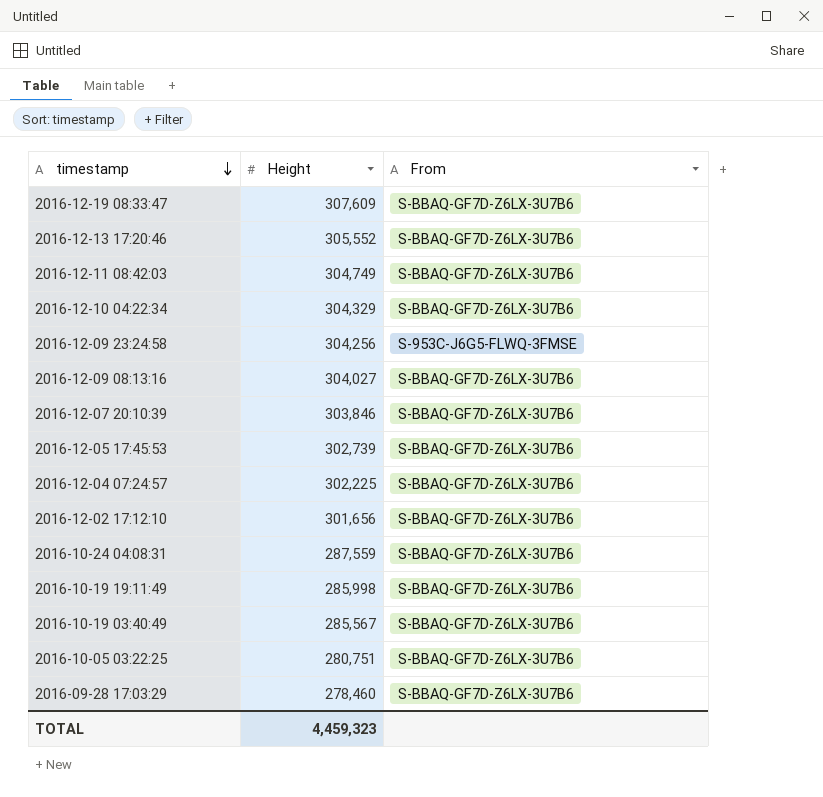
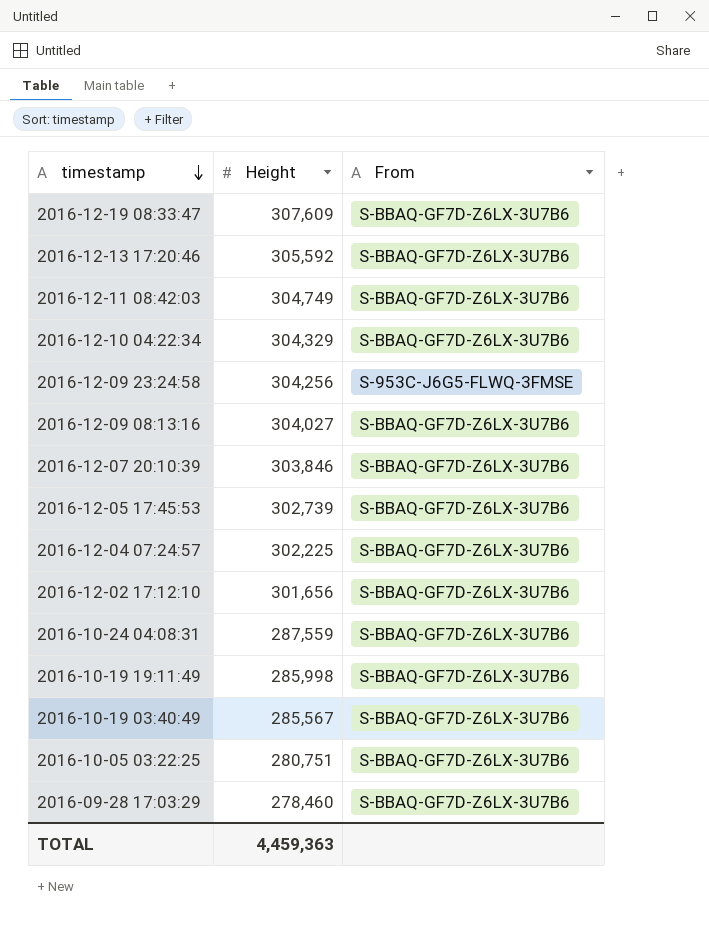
2016-12-13 17:20:46 | Height: 305,552 -> 305,592
TOTAL | Height: 4,459,323 -> 4,459,363

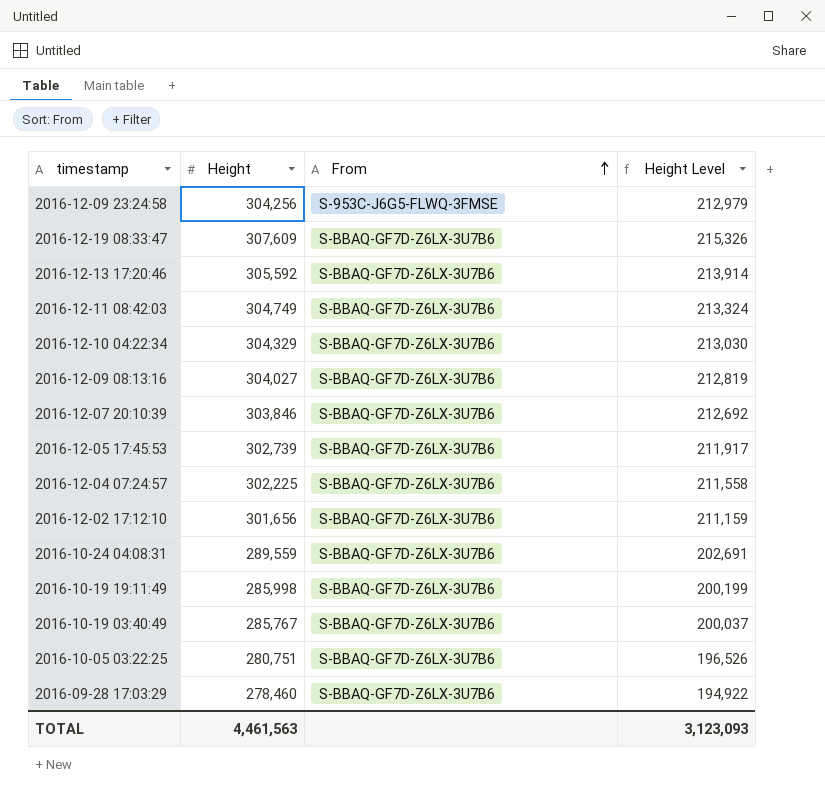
row order: timestamp descending -> From ascending
column Height Level | formula: none -> [Height] * 0.7
2016-10-24 04:08:31 | Height: 287,559 -> 289,559
2016-10-19 03:40:49 | Height: 285,567 -> 285,767
TOTAL | Height: 4,459,363 -> 4,461,563

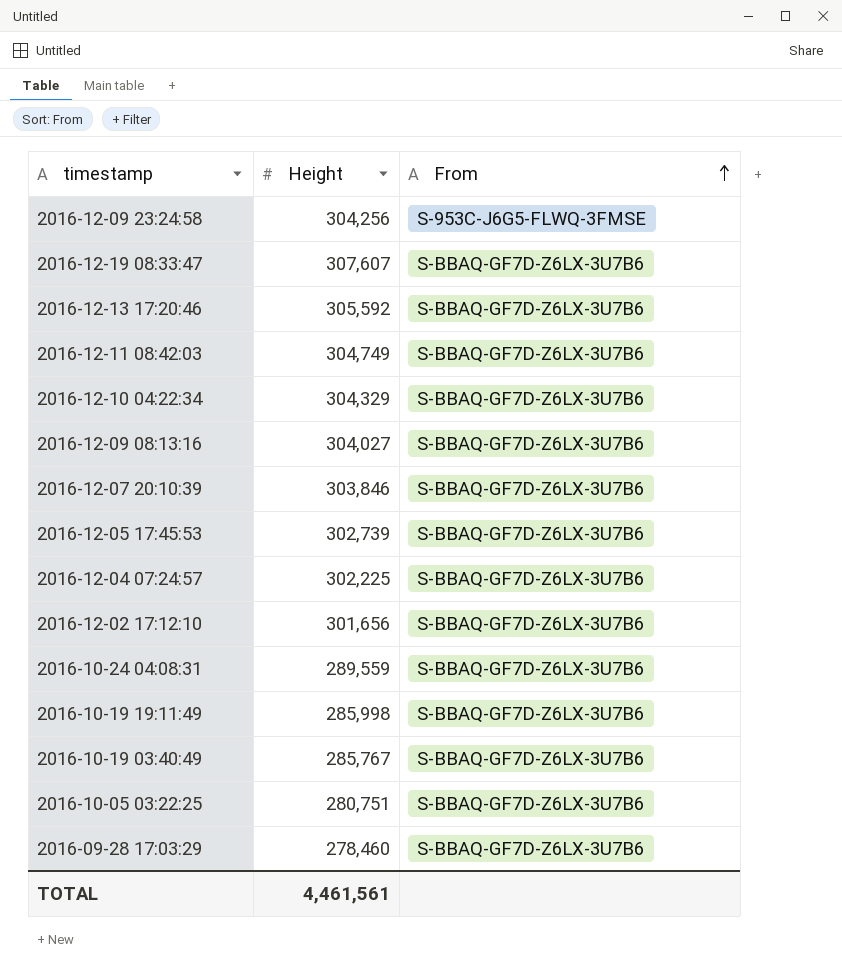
column Height Level | formula: [Height] * 0.7 -> none
2016-12-19 08:33:47 | Height: 307,609 -> 307,607
TOTAL | Height: 4,461,563 -> 4,461,561

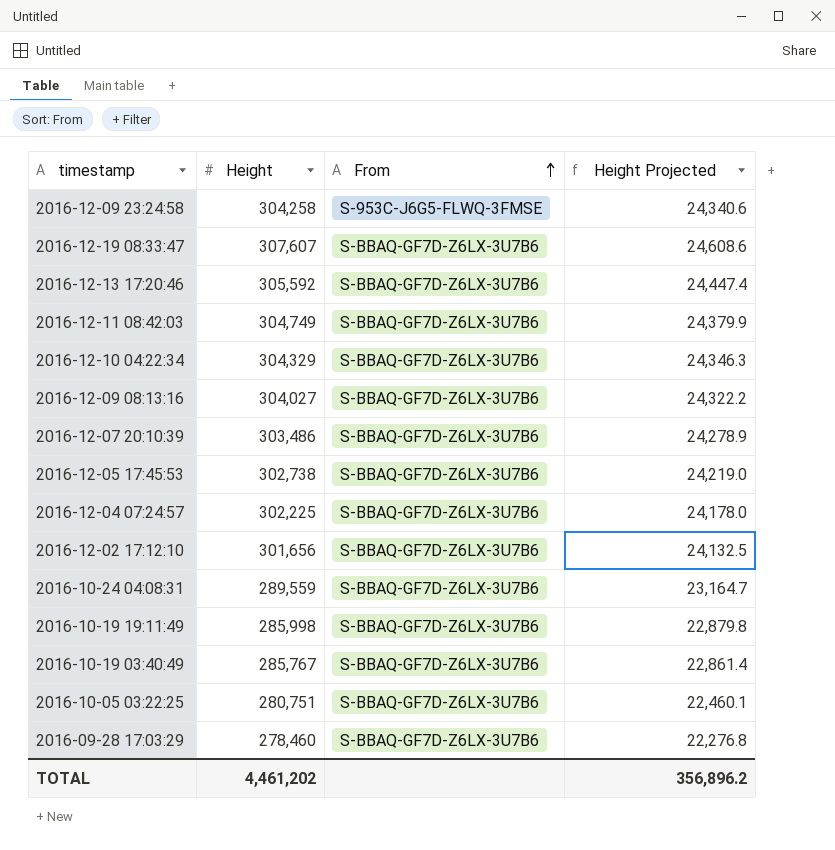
column Height Projected | formula: none -> [Height] * 0.08
2016-12-09 23:24:58 | Height: 304,256 -> 304,258
2016-12-07 20:10:39 | Height: 303,846 -> 303,486
2016-12-05 17:45:53 | Height: 302,739 -> 302,738
TOTAL | Height: 4,461,561 -> 4,461,202

